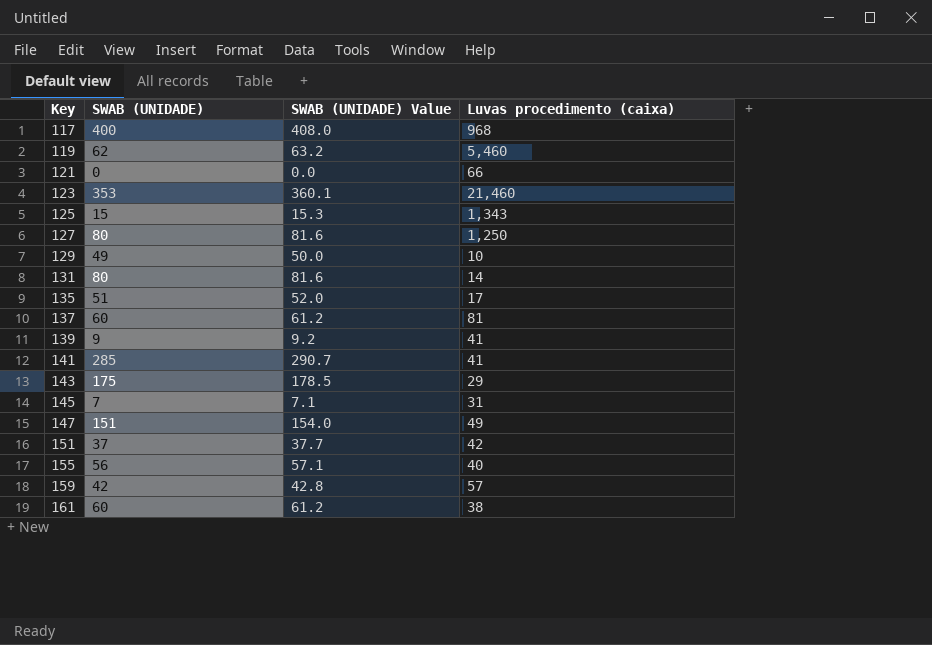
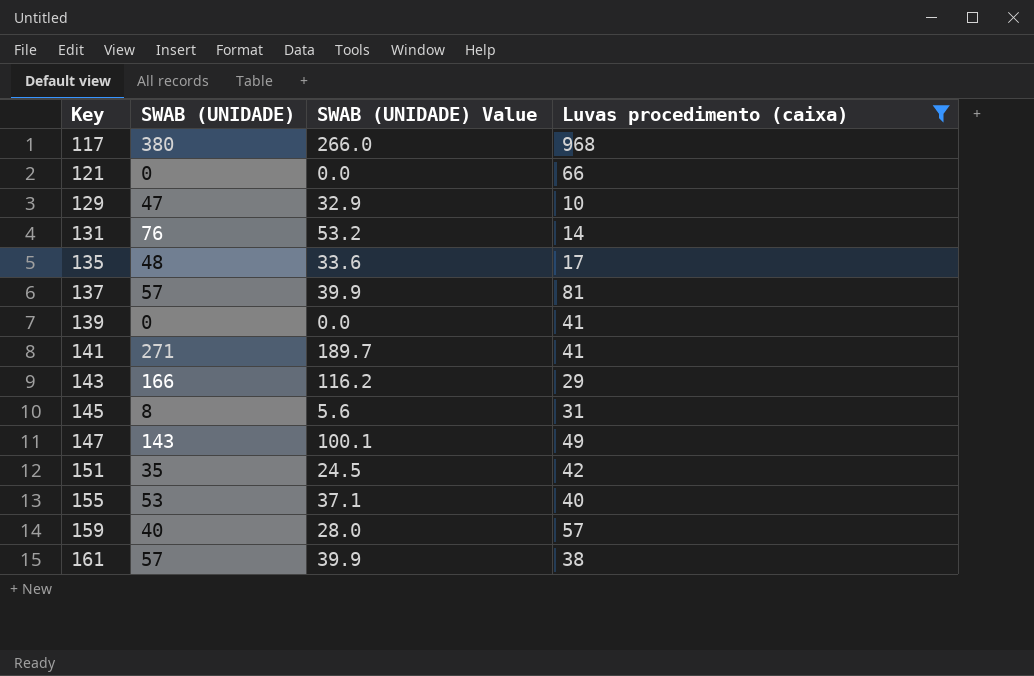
filter: none -> Luvas procedimento (caixa) <= 968
column SWAB (UNIDADE) Value | formula: [SWAB (UNIDADE)] * 1.02 -> [SWAB (UNIDADE)] * 0.7
117 | SWAB (UNIDADE): 400 -> 380
129 | SWAB (UNIDADE): 49 -> 47
131 | SWAB (UNIDADE): 80 -> 76
135 | SWAB (UNIDADE): 51 -> 48
137 | SWAB (UNIDADE): 60 -> 57
139 | SWAB (UNIDADE): 9 -> 0
141 | SWAB (UNIDADE): 285 -> 271
143 | SWAB (UNIDADE): 175 -> 166
145 | SWAB (UNIDADE): 7 -> 8
147 | SWAB (UNIDADE): 151 -> 143
151 | SWAB (UNIDADE): 37 -> 35
155 | SWAB (UNIDADE): 56 -> 53
159 | SWAB (UNIDADE): 42 -> 40
161 | SWAB (UNIDADE): 60 -> 57

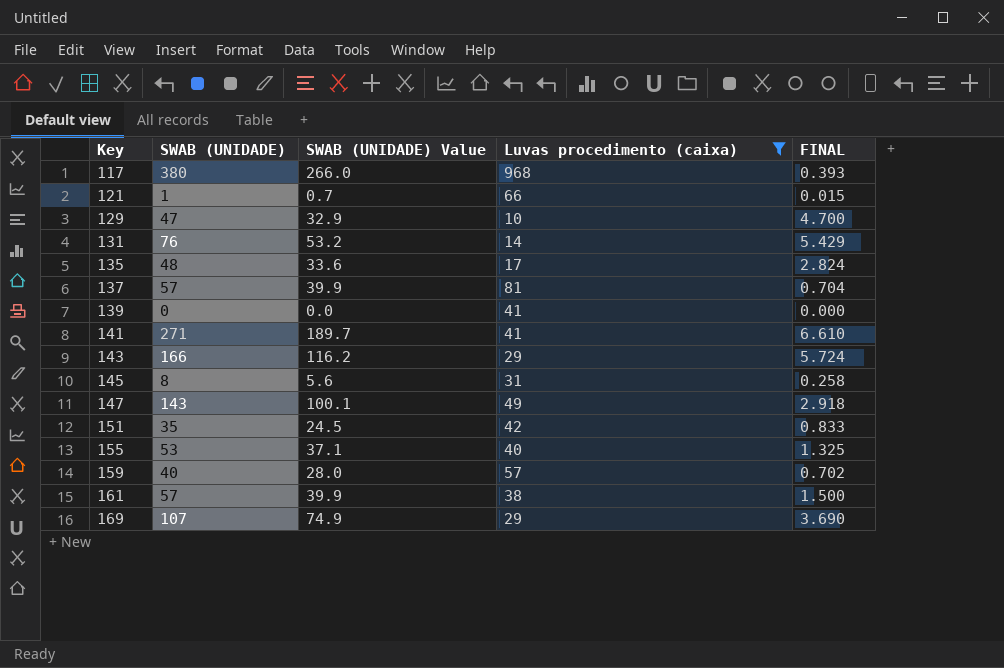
column FINAL | formula: none -> [SWAB (UNIDADE)] / [Luvas procedimento (caixa)]
121 | SWAB (UNIDADE): 0 -> 1
121 | SWAB (UNIDADE) Value: 0.0 -> 0.7
row 169: none -> 107 | 74.9 | 29 | 3.690

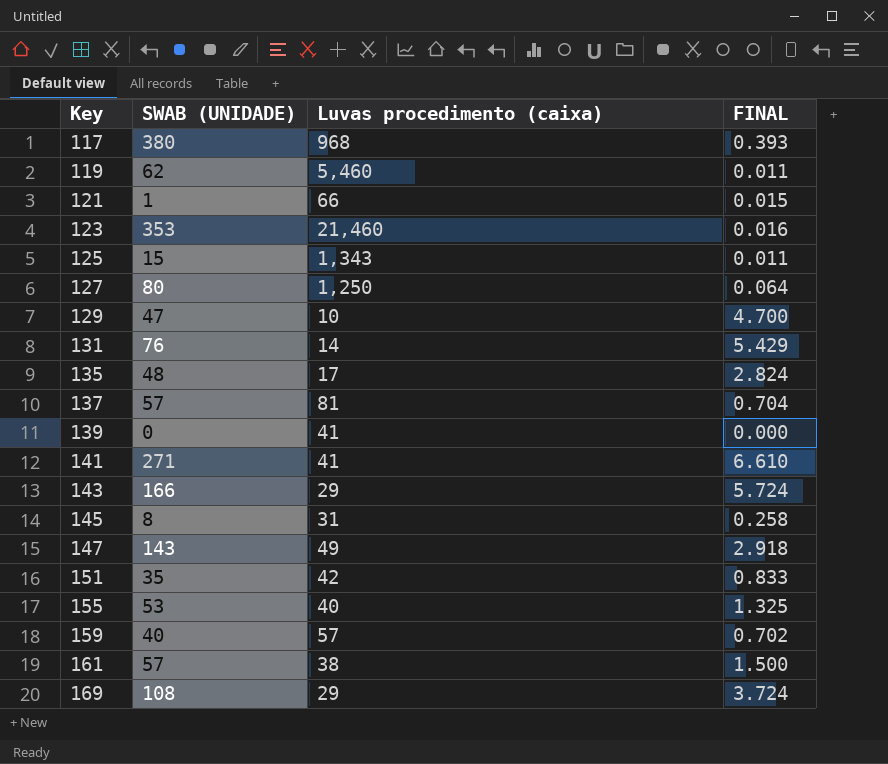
filter: Luvas procedimento (caixa) <= 968 -> none
column SWAB (UNIDADE) Value | formula: [SWAB (UNIDADE)] * 0.7 -> none
169 | SWAB (UNIDADE): 107 -> 108
169 | FINAL: 3.690 -> 3.724

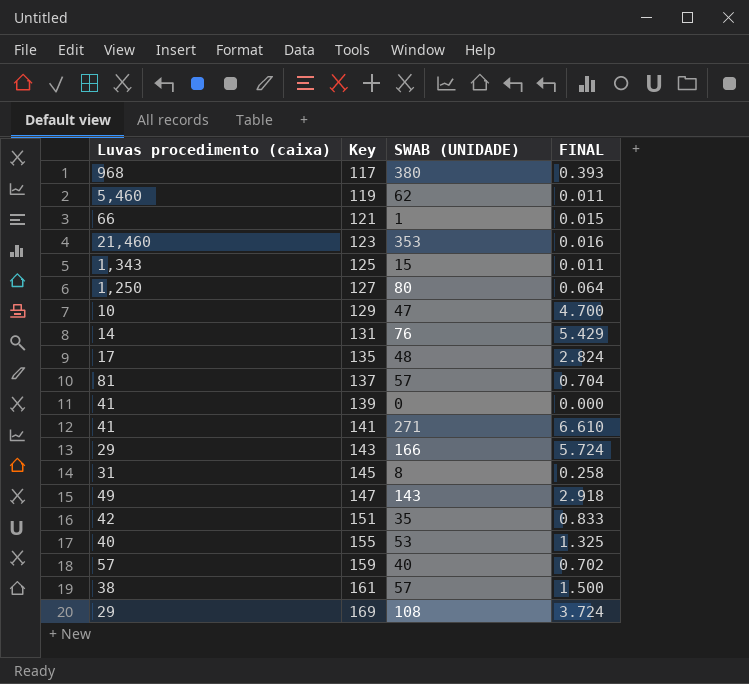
column Luvas procedimento (caixa) | position: 3 -> 1

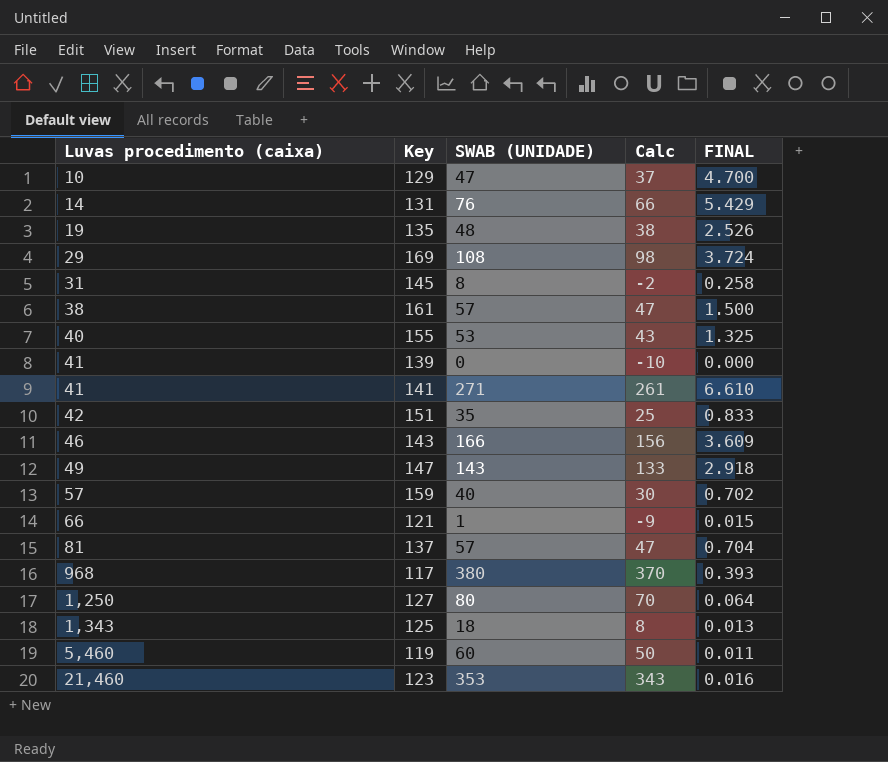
row order: Key ascending -> Luvas procedimento (caixa) ascending
column Calc | formula: none -> [SWAB (UNIDADE)] - 10
135 | Luvas procedimento (caixa): 17 -> 19
135 | FINAL: 2.824 -> 2.526
143 | Luvas procedimento (caixa): 29 -> 46
143 | FINAL: 5.724 -> 3.609
125 | SWAB (UNIDADE): 15 -> 18
125 | FINAL: 0.011 -> 0.013
119 | SWAB (UNIDADE): 62 -> 60

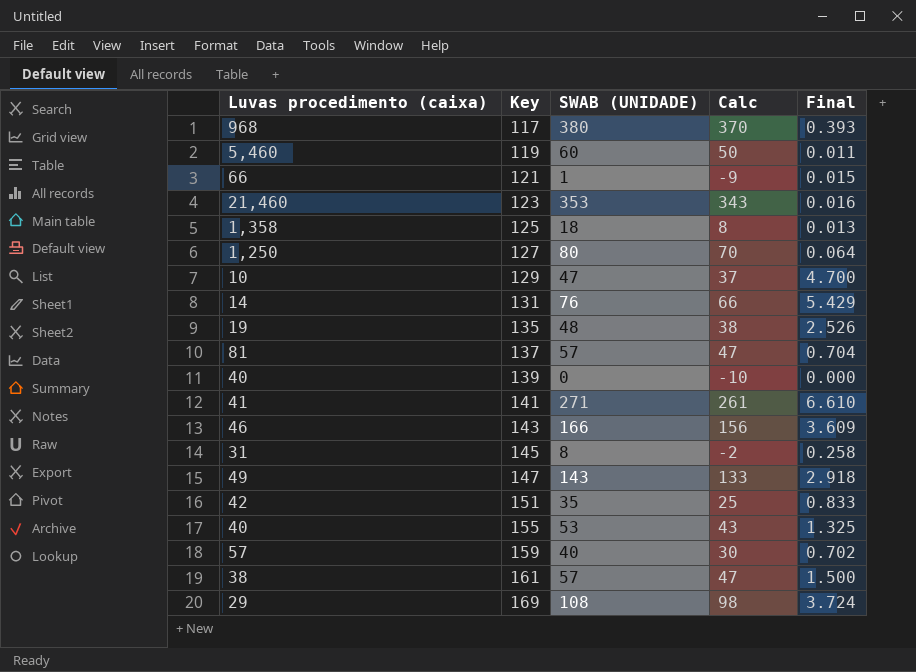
row order: Luvas procedimento (caixa) ascending -> Key ascending
column name: FINAL -> Final
125 | Luvas procedimento (caixa): 1,343 -> 1,358
139 | Luvas procedimento (caixa): 41 -> 40

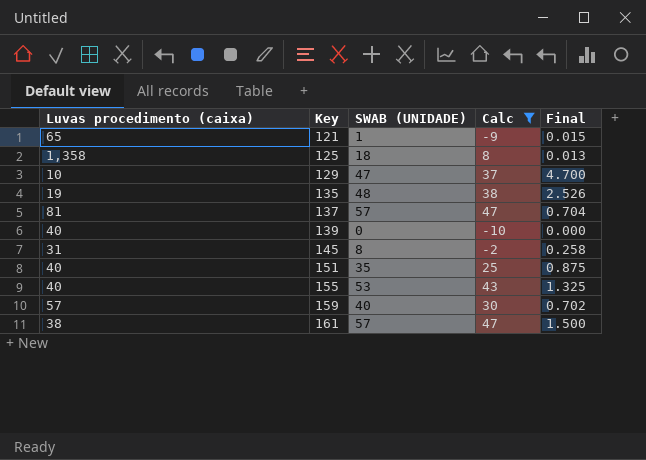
filter: none -> Calc <= 47
121 | Luvas procedimento (caixa): 66 -> 65
151 | Luvas procedimento (caixa): 42 -> 40
151 | Final: 0.833 -> 0.875

